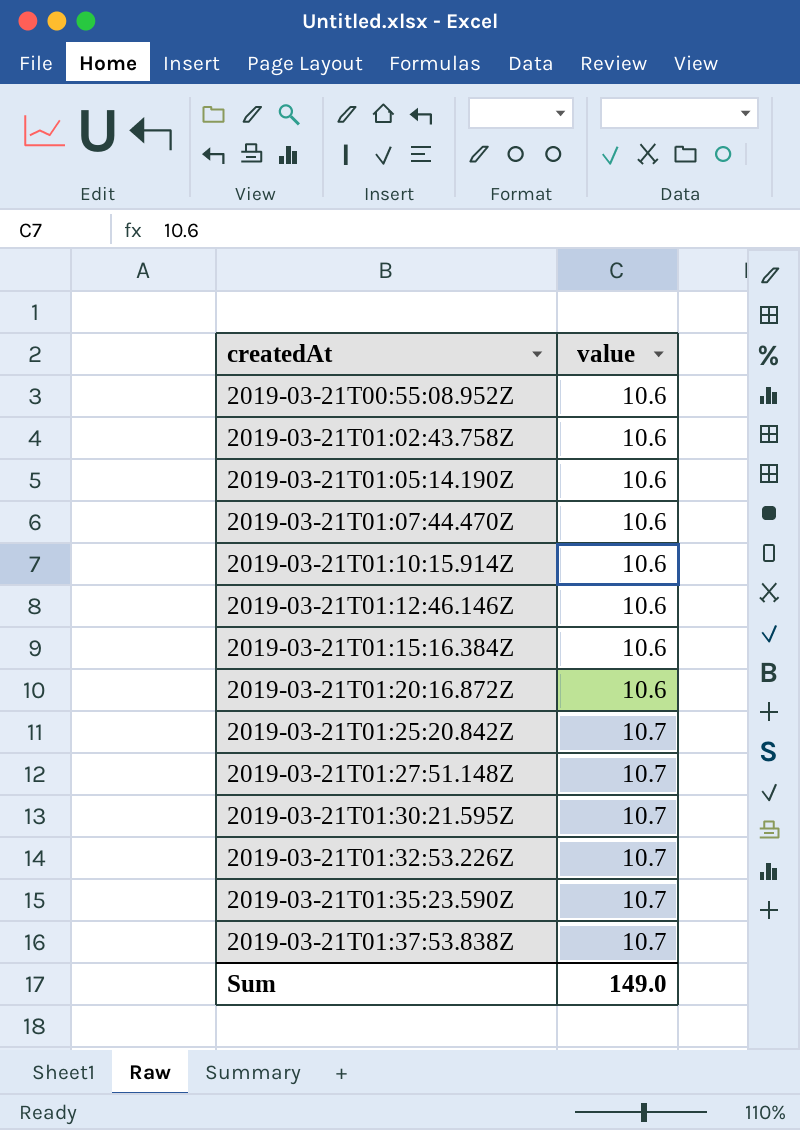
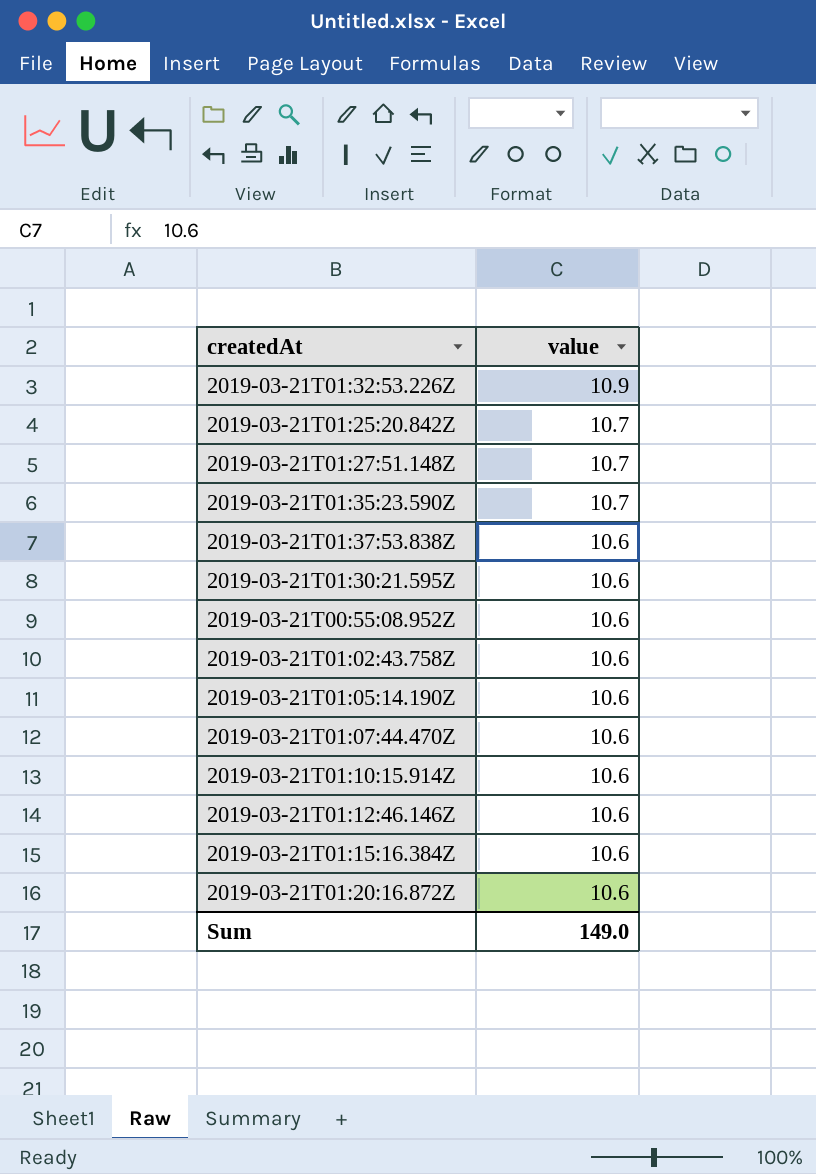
row order: createdAt ascending -> value descending
2019-03-21T01:32:53.226Z | value: 10.7 -> 10.9
2019-03-21T01:37:53.838Z | value: 10.7 -> 10.6
2019-03-21T01:30:21.595Z | value: 10.7 -> 10.6

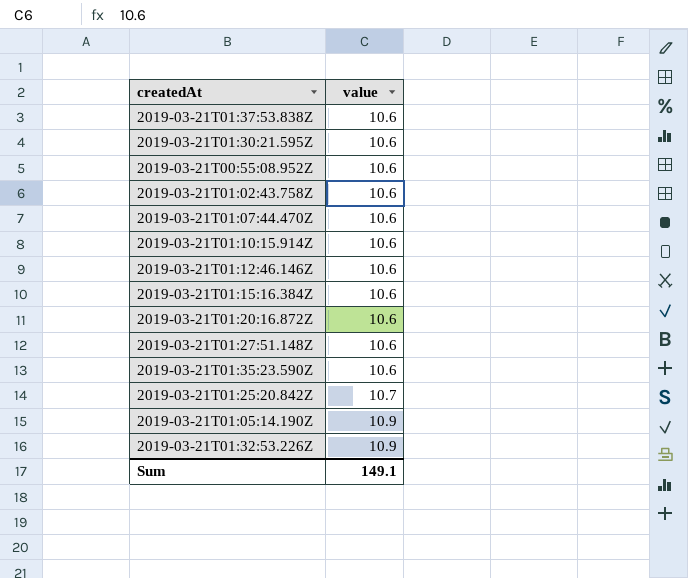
row order: value descending -> value ascending
2019-03-21T01:27:51.148Z | value: 10.7 -> 10.6
2019-03-21T01:35:23.590Z | value: 10.7 -> 10.6
2019-03-21T01:05:14.190Z | value: 10.6 -> 10.9
Sum | value: 149.0 -> 149.1

